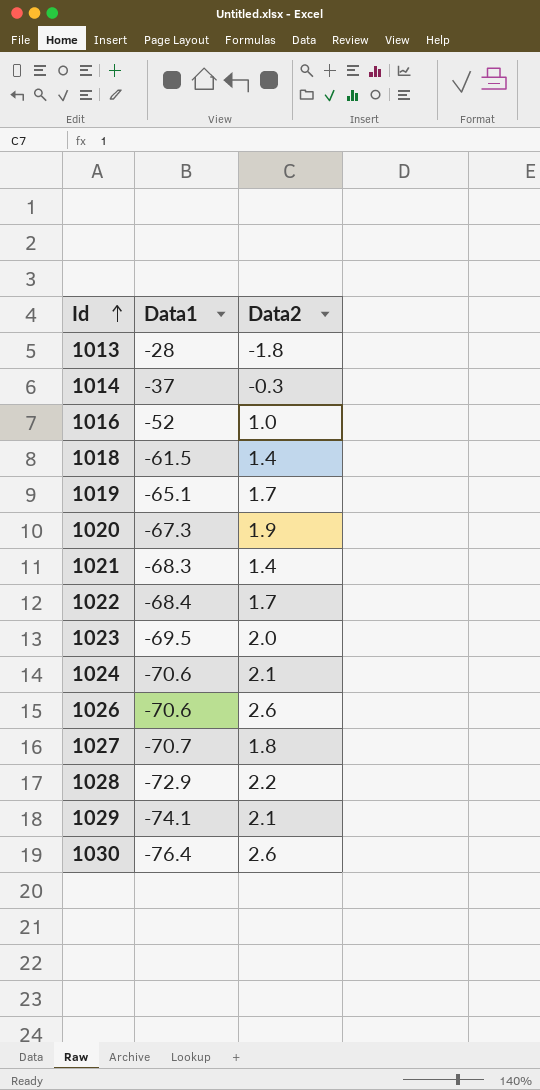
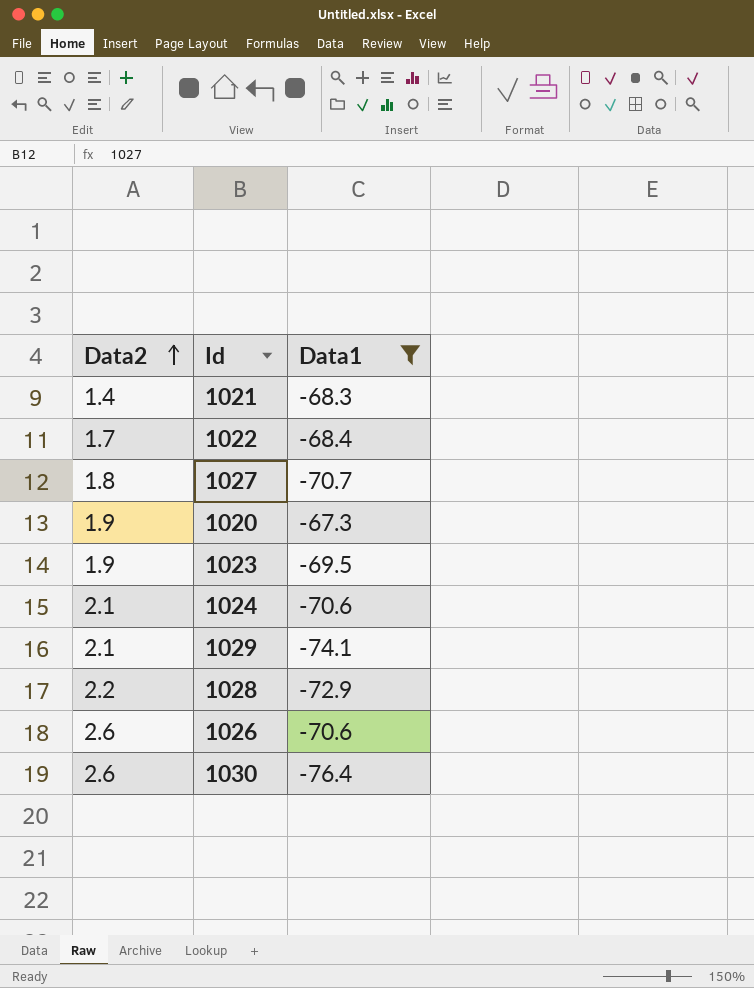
filter: none -> Data1 <= -67.3
row order: Id ascending -> Data2 ascending
column Data2 | position: 3 -> 1
1023 | Data2: 2.0 -> 1.9

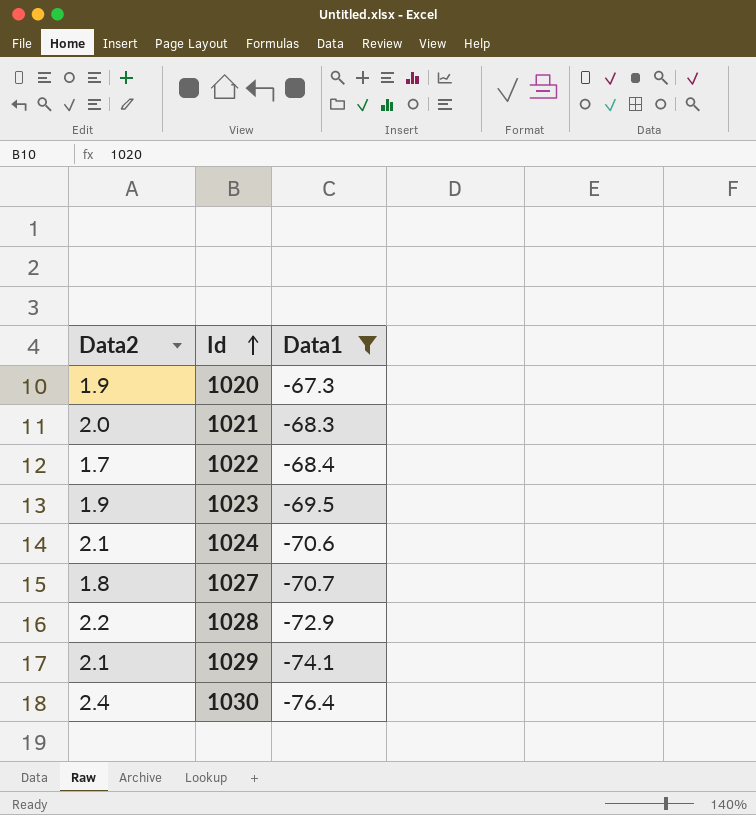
row order: Data2 ascending -> Id ascending
row 1026: 2.6 | -70.6 -> none
1021 | Data2: 1.4 -> 2.0
1030 | Data2: 2.6 -> 2.4

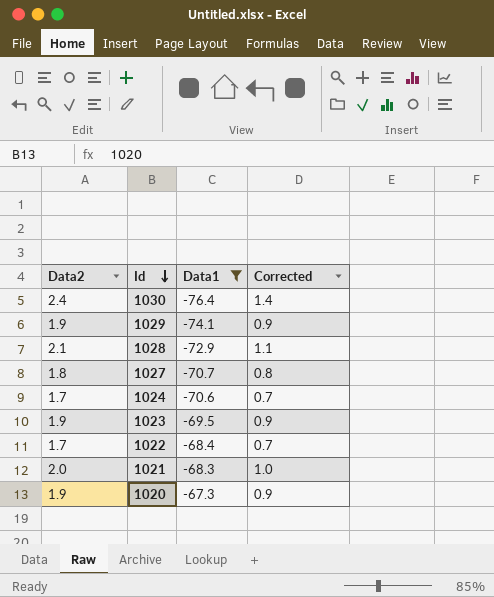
row order: Id ascending -> Id descending
column Corrected | formula: none -> [Data2] - 1
1029 | Data2: 2.1 -> 1.9
1028 | Data2: 2.2 -> 2.1
1024 | Data2: 2.1 -> 1.7

